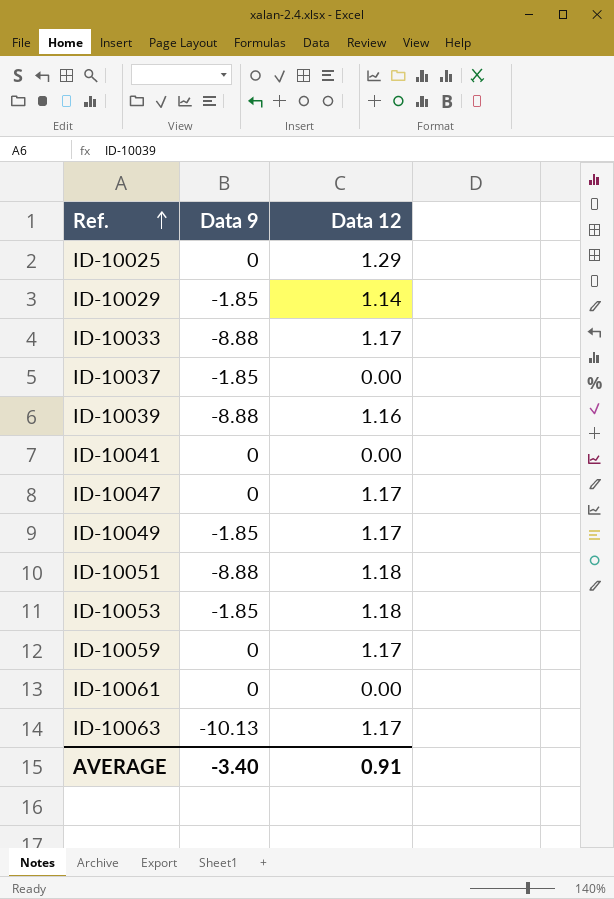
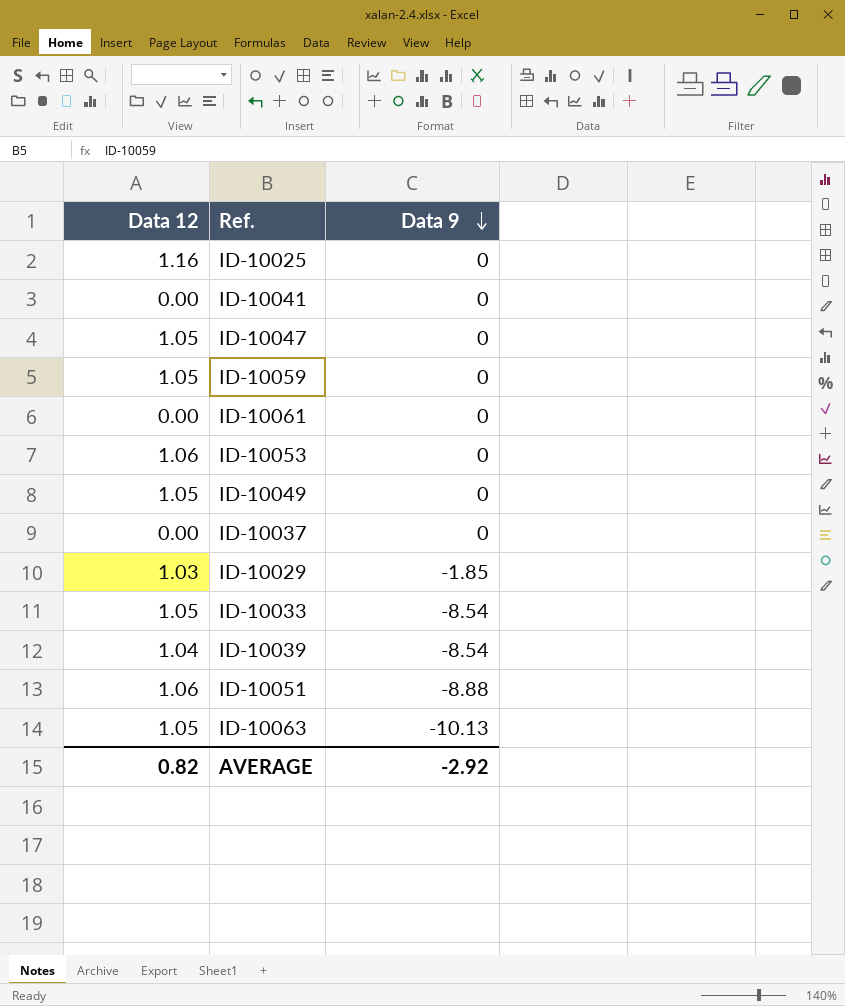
row order: Ref. ascending -> Data 9 descending
column Data 12 | position: 3 -> 1
ID-10025 | Data 12: 1.29 -> 1.16
ID-10047 | Data 12: 1.17 -> 1.05
ID-10059 | Data 12: 1.17 -> 1.05
ID-10053 | Data 12: 1.18 -> 1.06
ID-10053 | Data 9: -1.85 -> 0
ID-10049 | Data 12: 1.17 -> 1.05
ID-10049 | Data 9: -1.85 -> 0
ID-10037 | Data 9: -1.85 -> 0
ID-10029 | Data 12: 1.14 -> 1.03
ID-10033 | Data 12: 1.17 -> 1.05
ID-10033 | Data 9: -8.88 -> -8.54
ID-10039 | Data 12: 1.16 -> 1.04
ID-10039 | Data 9: -8.88 -> -8.54
ID-10051 | Data 12: 1.18 -> 1.06
ID-10063 | Data 12: 1.17 -> 1.05
AVERAGE | Data 12: 0.91 -> 0.82
AVERAGE | Data 9: -3.40 -> -2.92

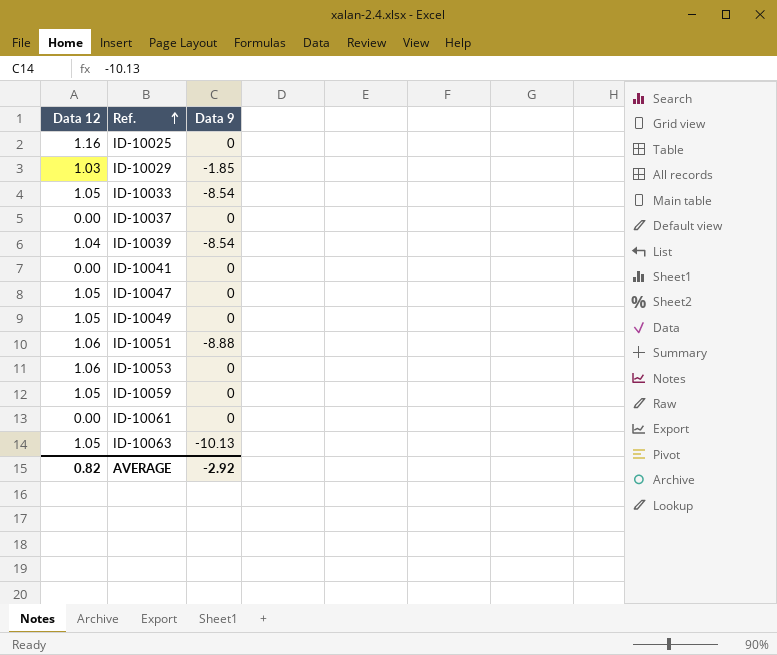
row order: Data 9 descending -> Ref. ascending

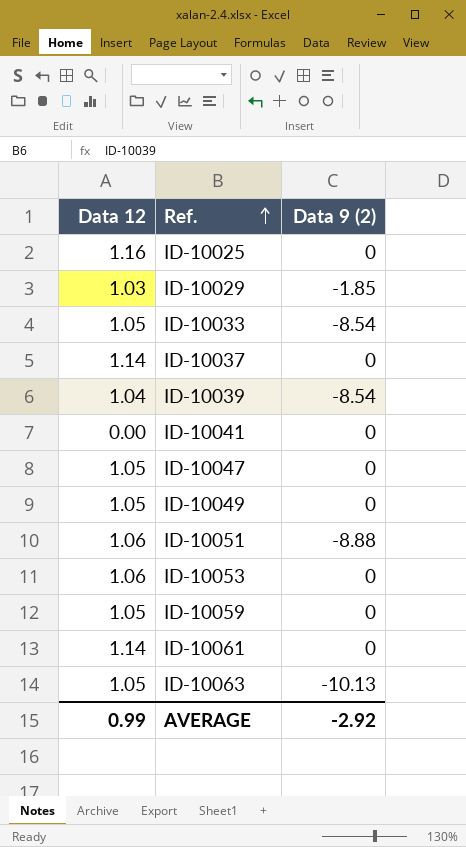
column name: Data 9 -> Data 9 (2)
ID-10037 | Data 12: 0.00 -> 1.14
ID-10061 | Data 12: 0.00 -> 1.14
AVERAGE | Data 12: 0.82 -> 0.99

